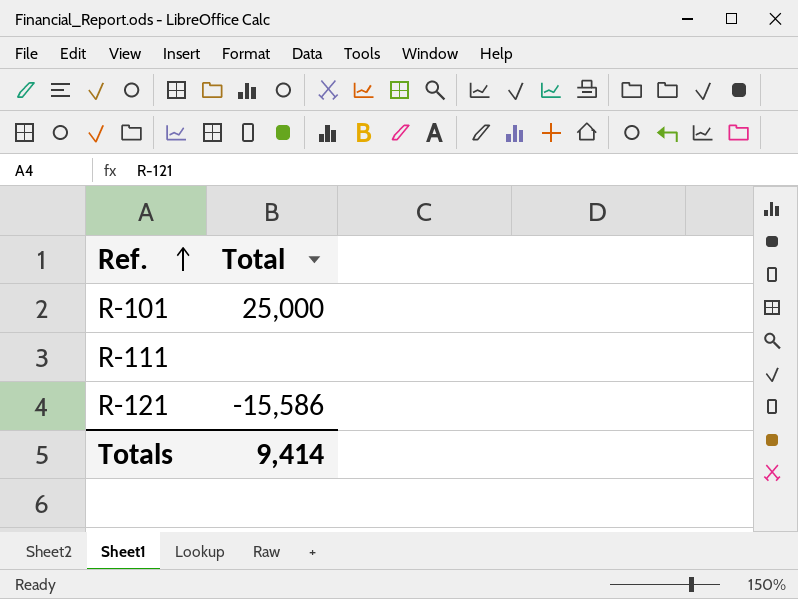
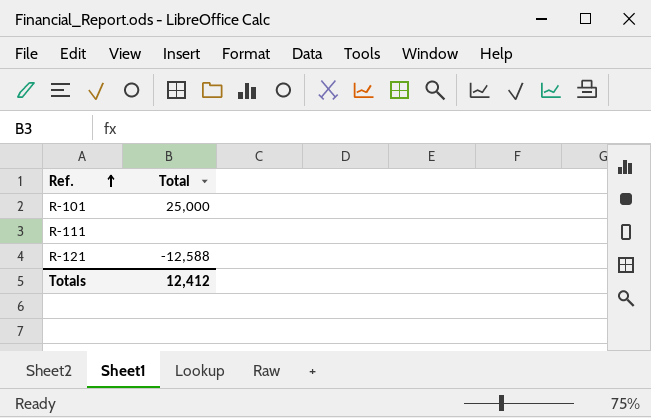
R-121 | Total: -15,586 -> -12,588
Totals | Total: 9,414 -> 12,412

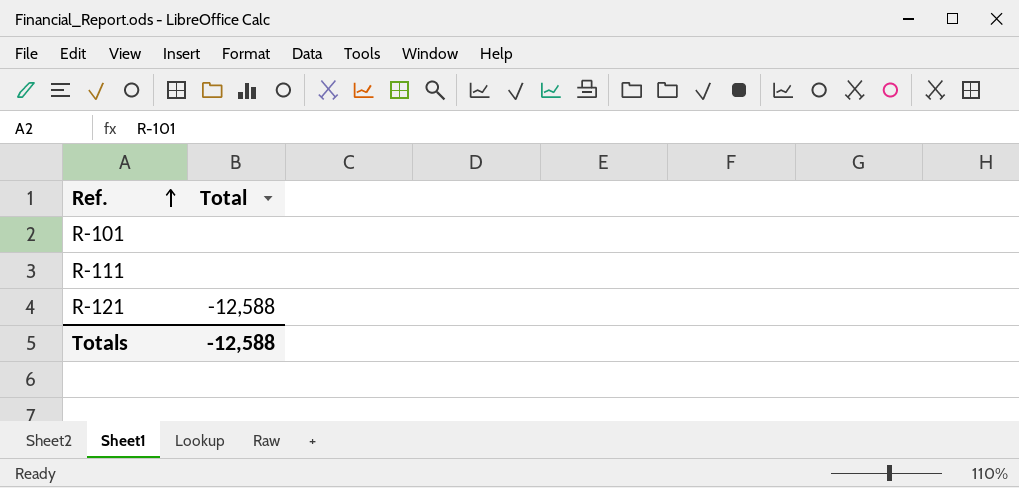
R-101 | Total: 25,000 -> none
Totals | Total: 12,412 -> -12,588

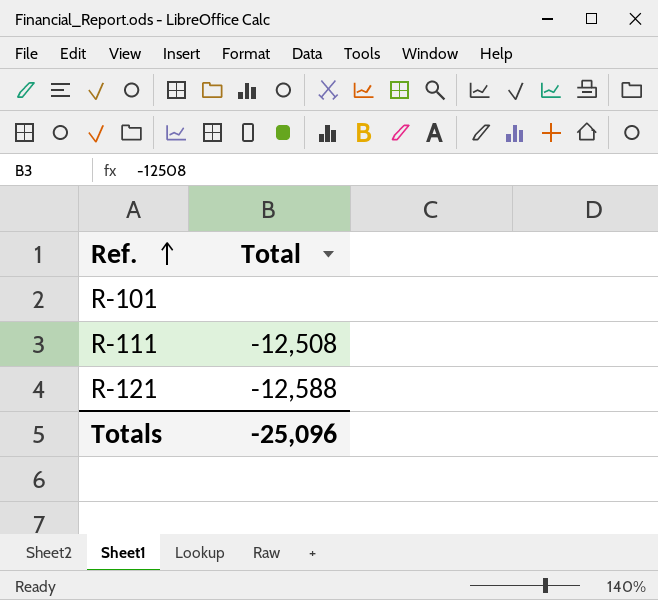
R-111 | Total: none -> -12,508
Totals | Total: -12,588 -> -25,096

